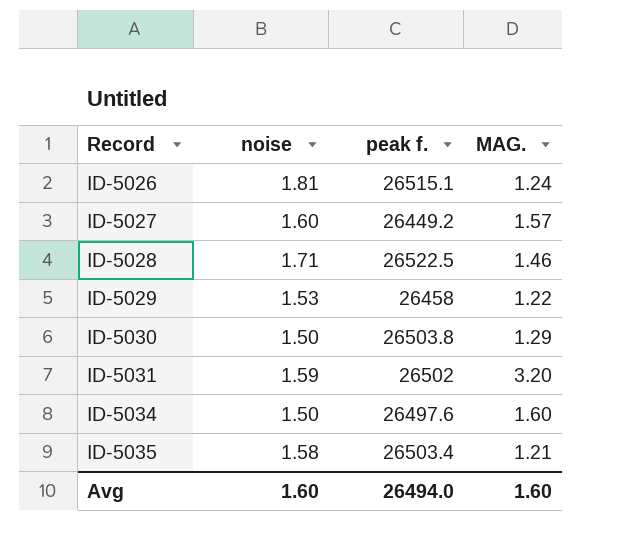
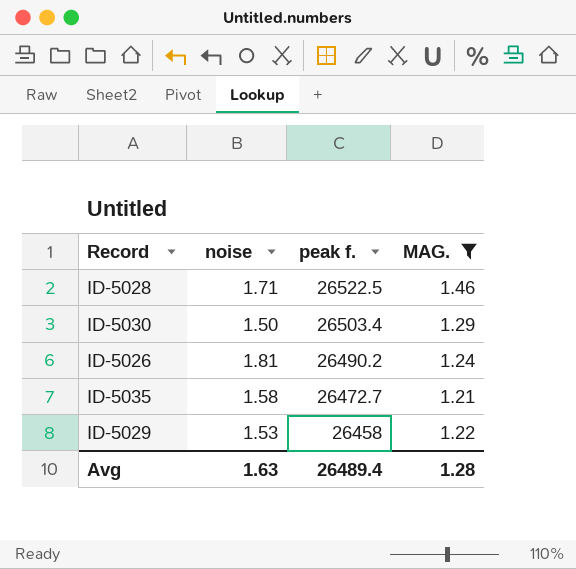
filter: none -> MAG. <= 1.46
row order: Record ascending -> peak f. descending
ID-5030 | peak f.: 26503.8 -> 26503.4
ID-5026 | peak f.: 26515.1 -> 26490.2
ID-5035 | peak f.: 26503.4 -> 26472.7
Avg | noise: 1.60 -> 1.63
Avg | peak f.: 26494.0 -> 26489.4
Avg | MAG.: 1.60 -> 1.28

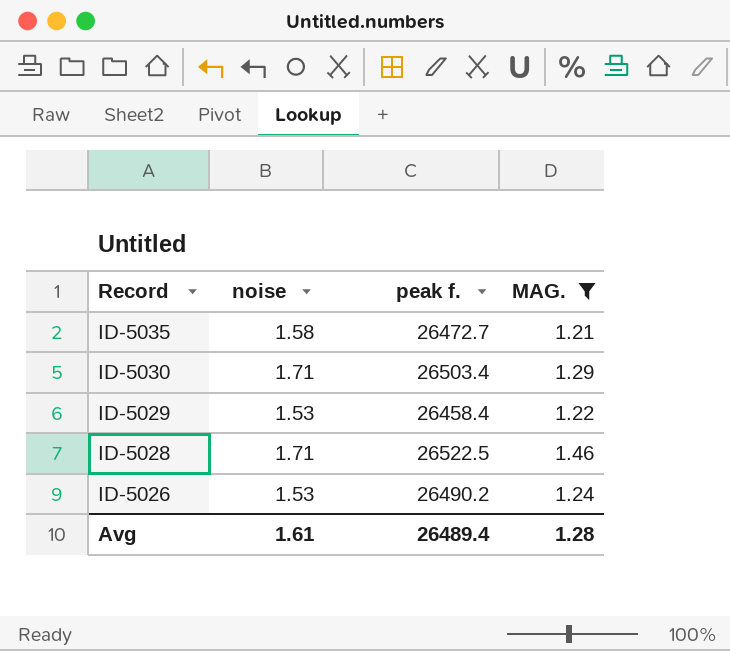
row order: peak f. descending -> Record descending
ID-5030 | noise: 1.50 -> 1.71
ID-5029 | peak f.: 26458 -> 26458.4
ID-5026 | noise: 1.81 -> 1.53
Avg | noise: 1.63 -> 1.61

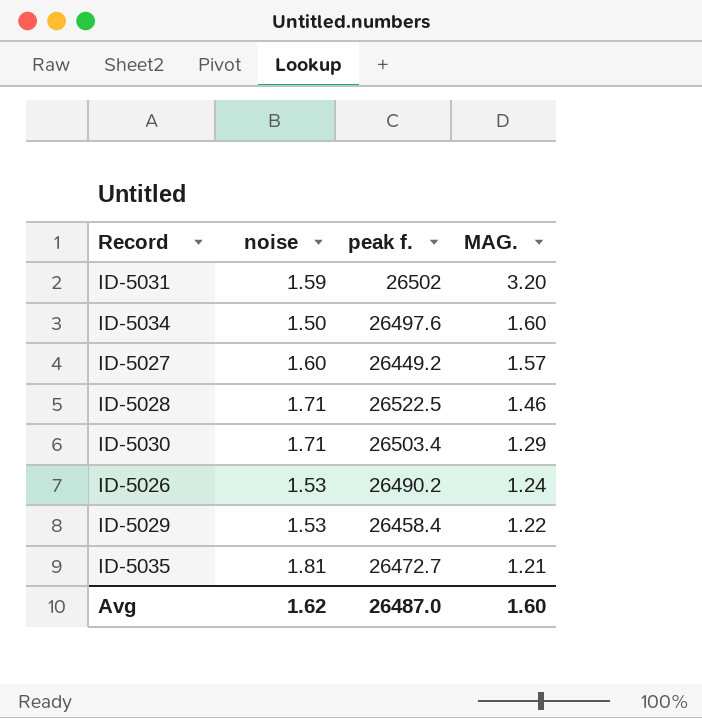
filter: MAG. <= 1.46 -> none
row order: Record descending -> MAG. descending
ID-5035 | noise: 1.58 -> 1.81
Avg | noise: 1.61 -> 1.62
Avg | peak f.: 26489.4 -> 26487.0
Avg | MAG.: 1.28 -> 1.60

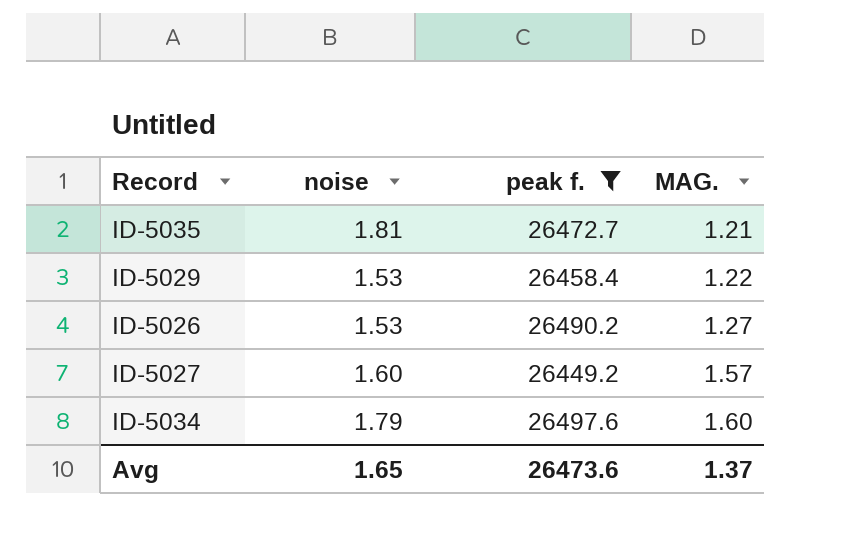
filter: none -> peak f. <= 26497.6
row order: MAG. descending -> MAG. ascending
ID-5026 | MAG.: 1.24 -> 1.27
ID-5034 | noise: 1.50 -> 1.79
Avg | noise: 1.62 -> 1.65
Avg | peak f.: 26487.0 -> 26473.6
Avg | MAG.: 1.60 -> 1.37

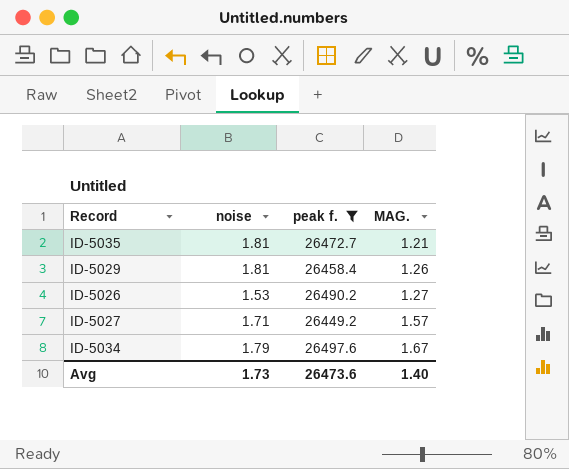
ID-5029 | noise: 1.53 -> 1.81
ID-5029 | MAG.: 1.22 -> 1.26
ID-5027 | noise: 1.60 -> 1.71
ID-5034 | MAG.: 1.60 -> 1.67
Avg | noise: 1.65 -> 1.73
Avg | MAG.: 1.37 -> 1.40

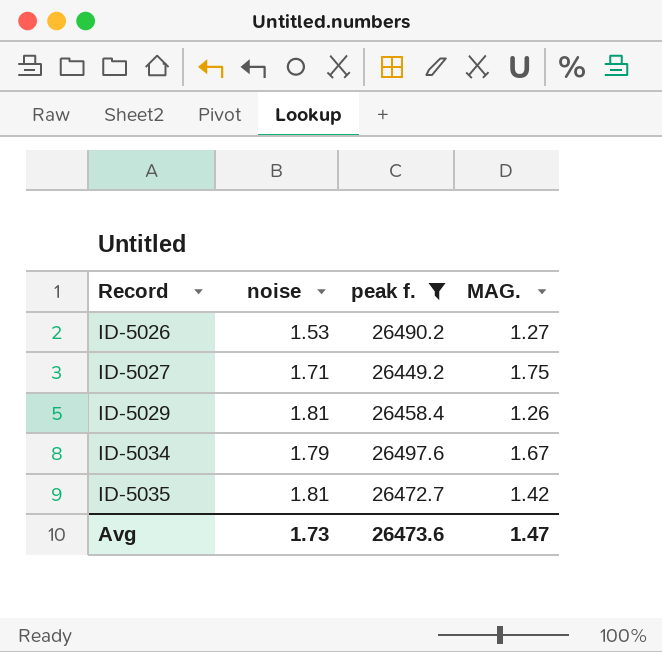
row order: MAG. ascending -> Record ascending
ID-5027 | MAG.: 1.57 -> 1.75
ID-5035 | MAG.: 1.21 -> 1.42
Avg | MAG.: 1.40 -> 1.47

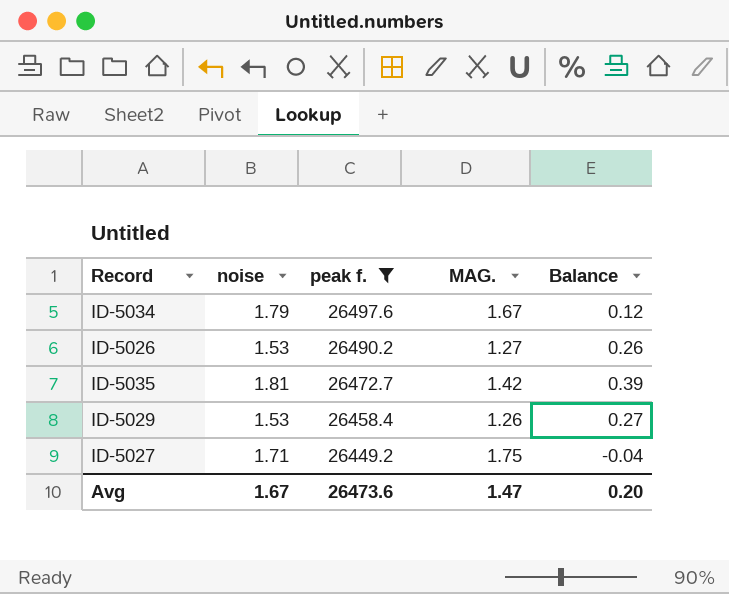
row order: Record ascending -> peak f. descending
column Balance | formula: none -> [noise] - [MAG.]
ID-5029 | noise: 1.81 -> 1.53
Avg | noise: 1.73 -> 1.67

